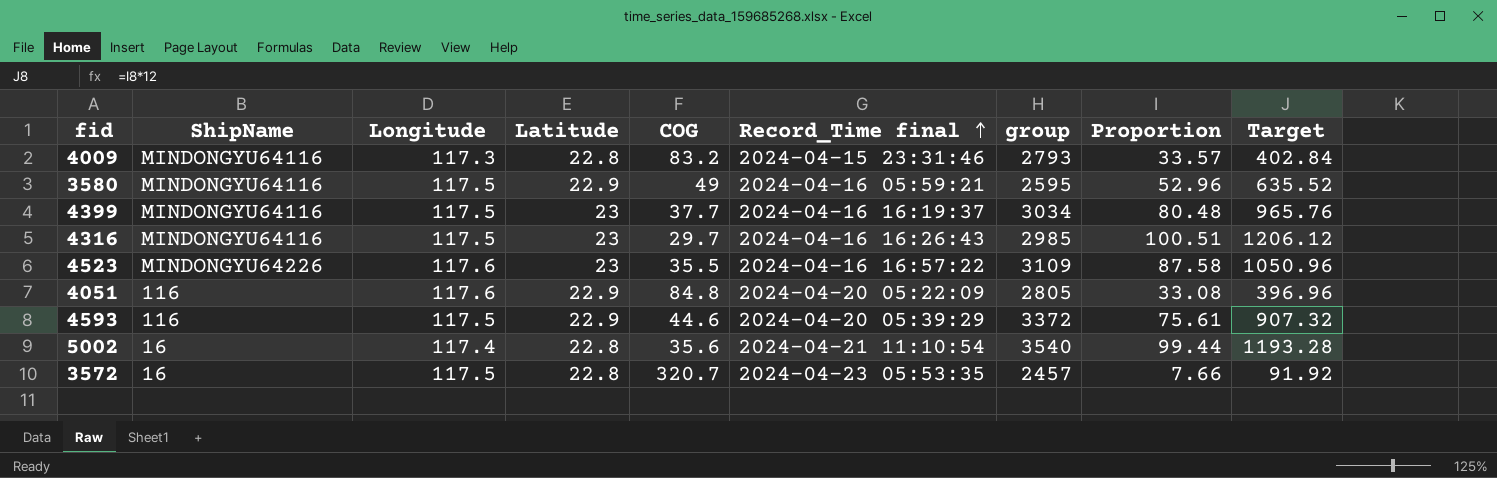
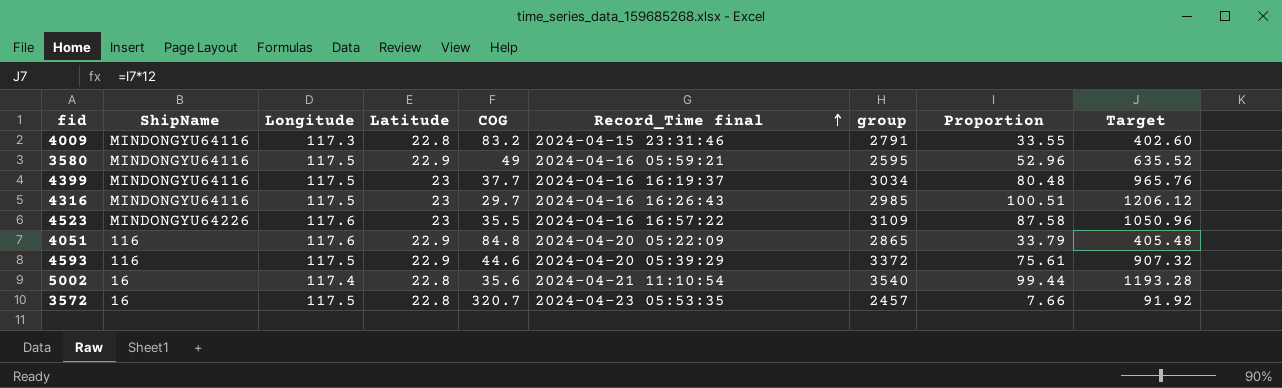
4009 | group: 2793 -> 2791
4009 | Proportion: 33.57 -> 33.55
4009 | Target: 402.84 -> 402.60
4051 | group: 2805 -> 2865
4051 | Proportion: 33.08 -> 33.79
4051 | Target: 396.96 -> 405.48

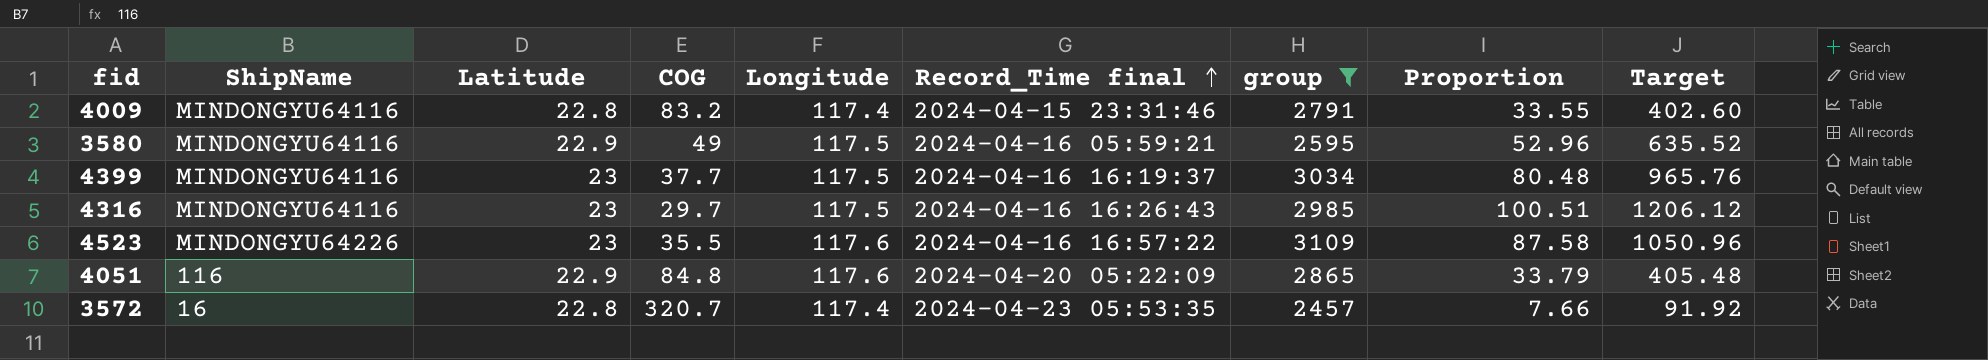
filter: none -> group <= 3109
column Longitude | position: 3 -> 5
4009 | Longitude: 117.3 -> 117.4
3572 | Longitude: 117.5 -> 117.4

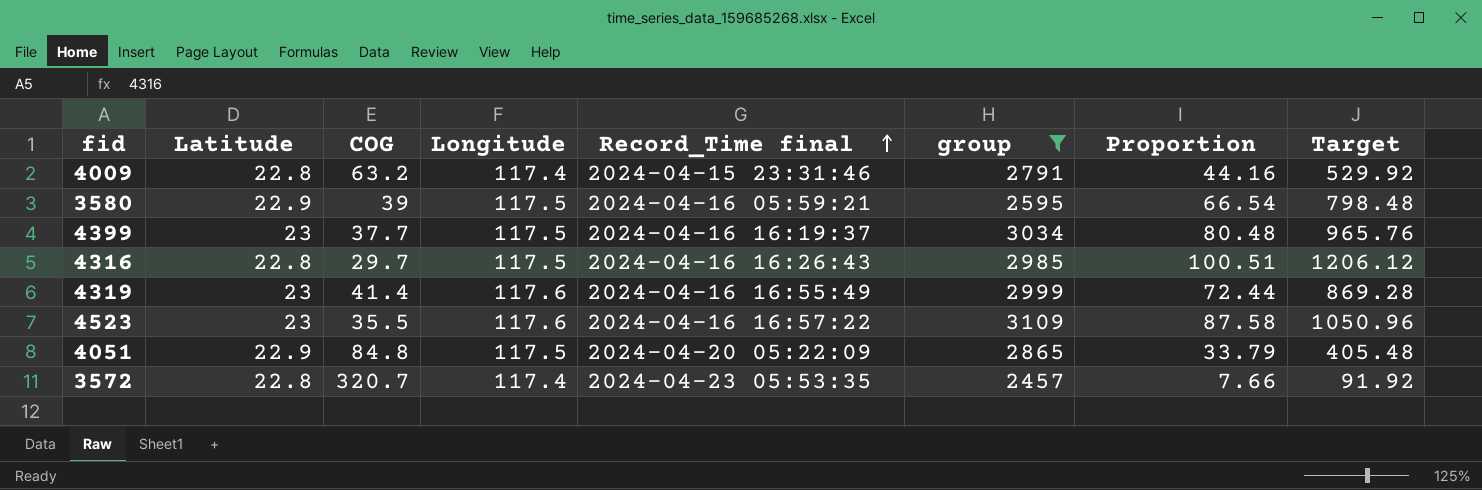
column ShipName | position: 2 -> none
4009 | COG: 83.2 -> 63.2
4009 | Proportion: 33.55 -> 44.16
4009 | Target: 402.60 -> 529.92
3580 | COG: 49 -> 39
3580 | Proportion: 52.96 -> 66.54
3580 | Target: 635.52 -> 798.48
4316 | Latitude: 23 -> 22.8
row 4319: none -> 23 | 41.4 | 117.6 | 2024-04-16 16:55:49 | 2999 | 72.44 | 869.28
4051 | Longitude: 117.6 -> 117.5

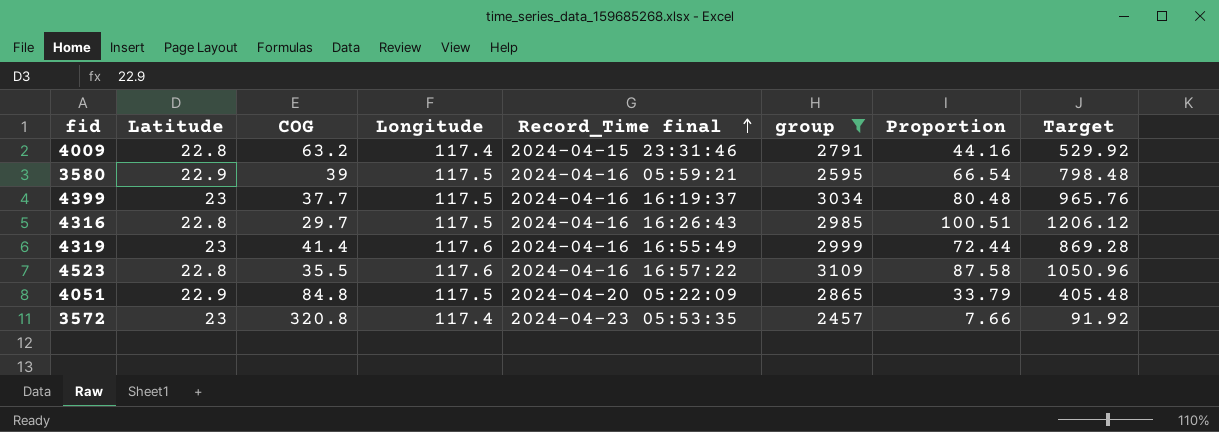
4523 | Latitude: 23 -> 22.8
3572 | Latitude: 22.8 -> 23
3572 | COG: 320.7 -> 320.8

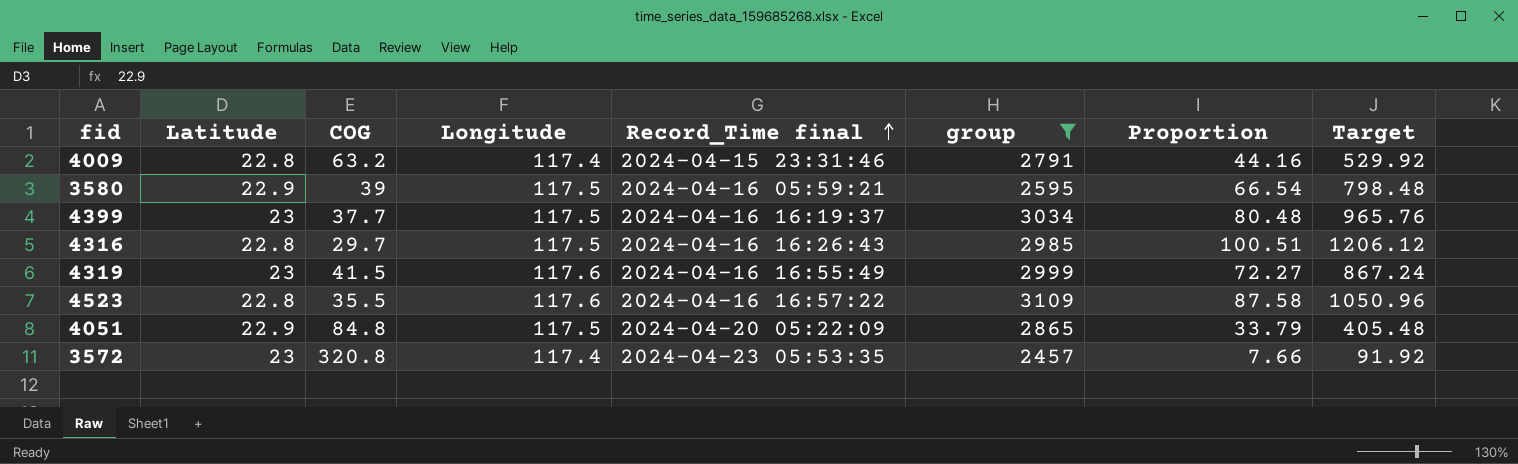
4319 | COG: 41.4 -> 41.5
4319 | Proportion: 72.44 -> 72.27
4319 | Target: 869.28 -> 867.24

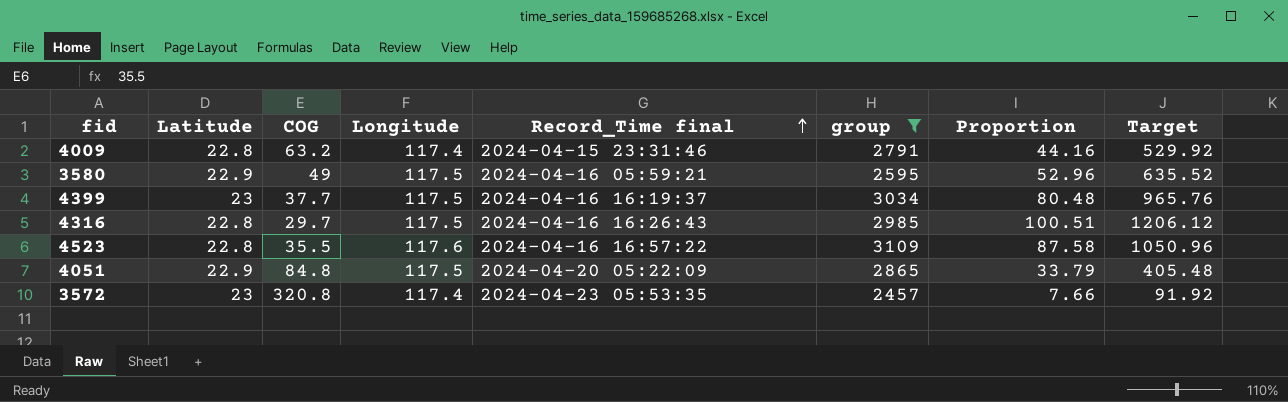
row 4319: 23 | 41.5 | 117.6 | 2024-04-16 16:55:49 | 2999 | 72.27 | 867.24 -> none
3580 | COG: 39 -> 49
3580 | Proportion: 66.54 -> 52.96
3580 | Target: 798.48 -> 635.52

